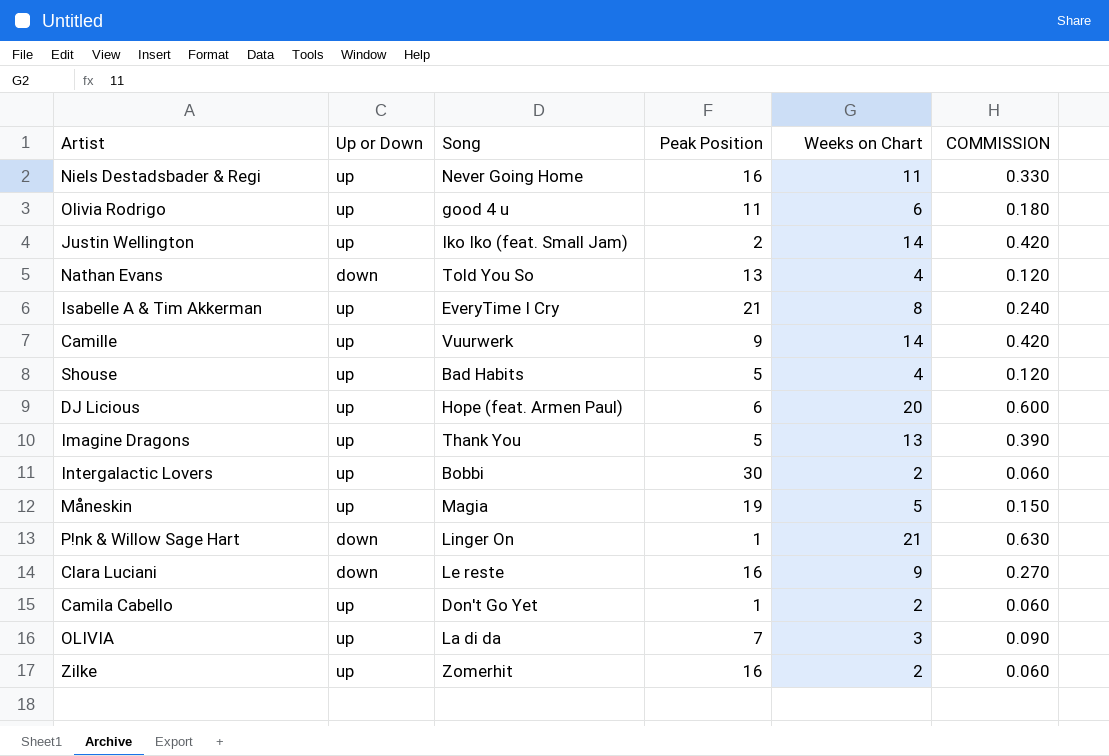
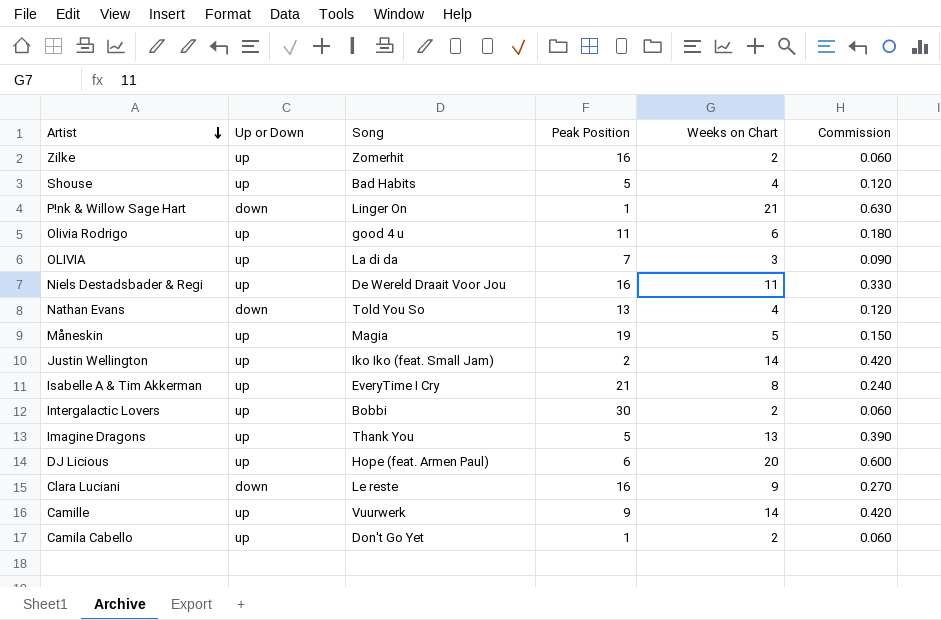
row order: none -> Artist descending
column name: COMMISSION -> Commission
Niels Destadsbader & Regi | Song: Never Going Home -> De Wereld Draait Voor Jou

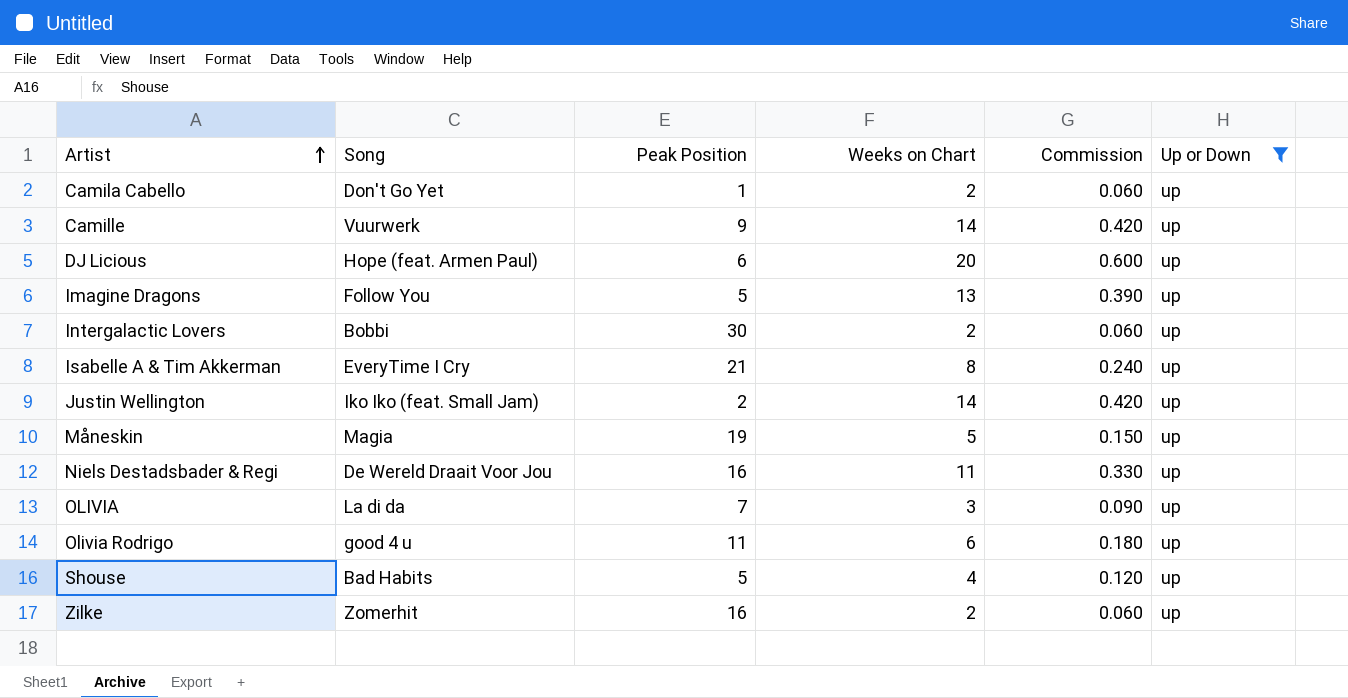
filter: none -> Up or Down = up
row order: Artist descending -> Artist ascending
column Up or Down | position: 2 -> 6
Imagine Dragons | Song: Thank You -> Follow You

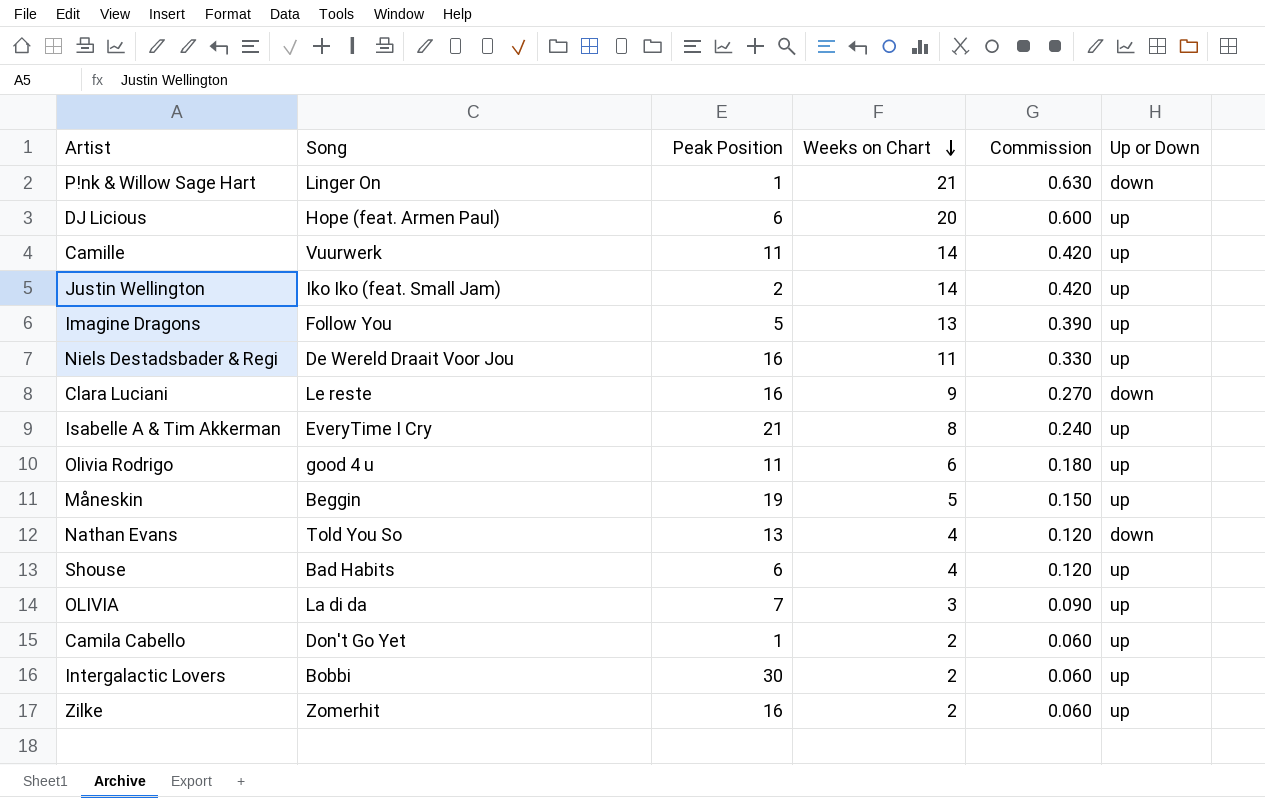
filter: Up or Down = up -> none
row order: Artist ascending -> Weeks on Chart descending
Camille | Peak Position: 9 -> 11
Måneskin | Song: Magia -> Beggin
Shouse | Peak Position: 5 -> 6

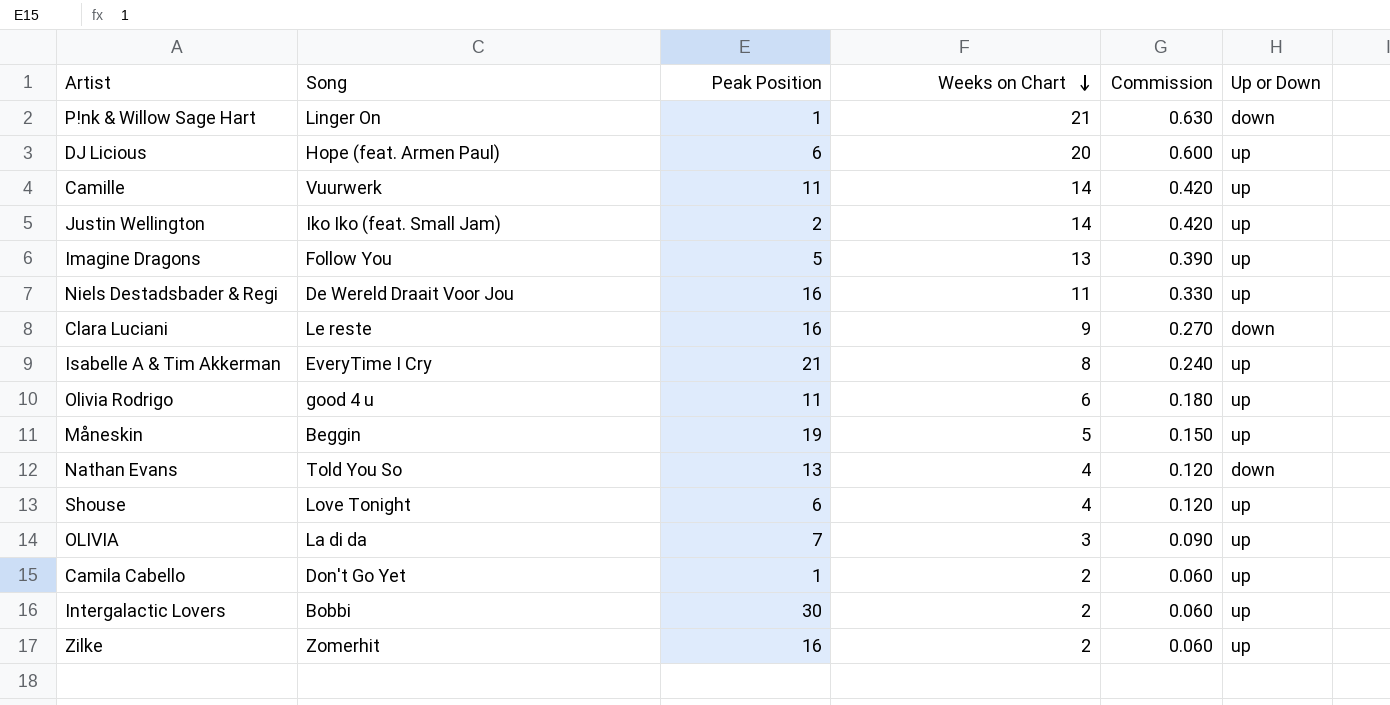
Shouse | Song: Bad Habits -> Love Tonight

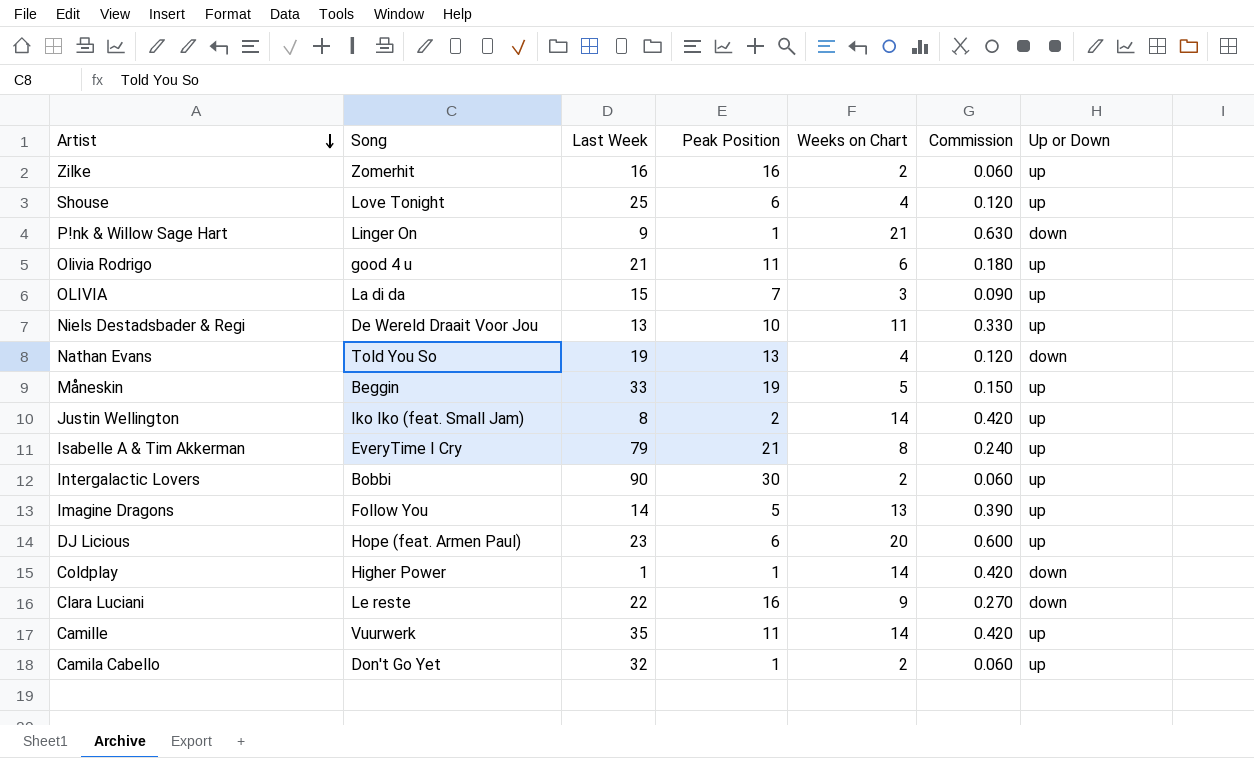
row order: Weeks on Chart descending -> Artist descending
column Last Week | position: none -> 3
Niels Destadsbader & Regi | Peak Position: 16 -> 10
row Coldplay: none -> Higher Power | 1 | 1 | 14 | 0.420 | down

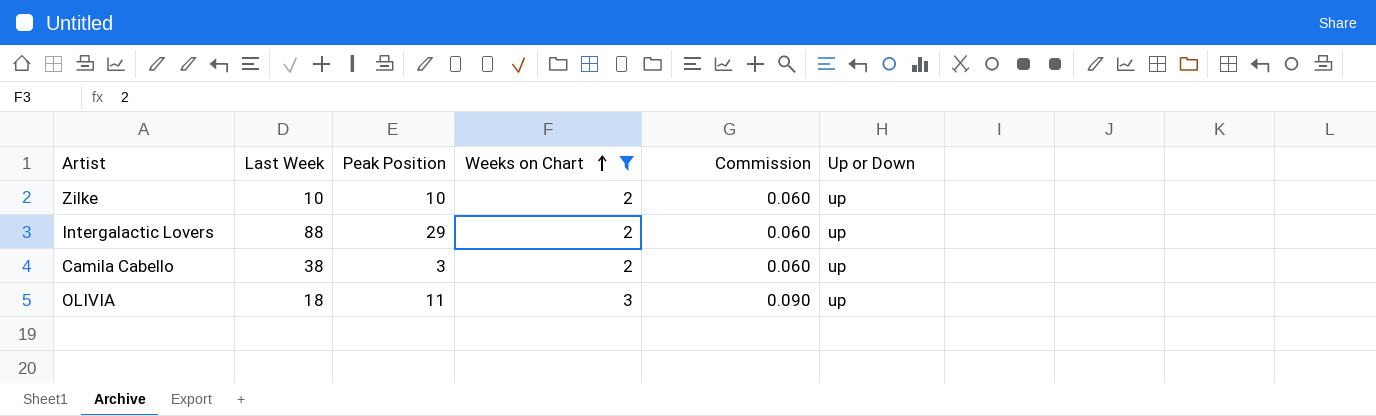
filter: none -> Weeks on Chart <= 3
row order: Artist descending -> Weeks on Chart ascending
column Song | position: 2 -> none
Zilke | Last Week: 16 -> 10
Zilke | Peak Position: 16 -> 10
Intergalactic Lovers | Last Week: 90 -> 88
Intergalactic Lovers | Peak Position: 30 -> 29
Camila Cabello | Last Week: 32 -> 38
Camila Cabello | Peak Position: 1 -> 3
OLIVIA | Last Week: 15 -> 18
OLIVIA | Peak Position: 7 -> 11

